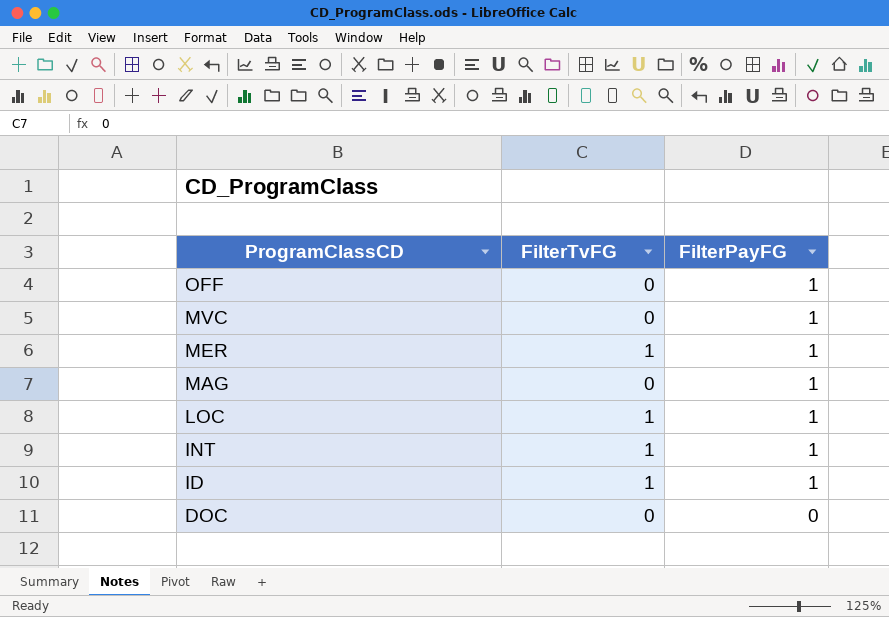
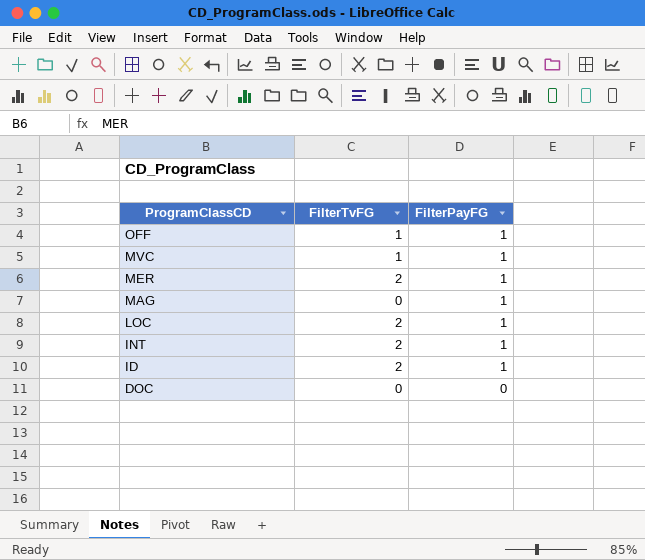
OFF | FilterTvFG: 0 -> 1
MVC | FilterTvFG: 0 -> 1
MER | FilterTvFG: 1 -> 2
LOC | FilterTvFG: 1 -> 2
INT | FilterTvFG: 1 -> 2
ID | FilterTvFG: 1 -> 2

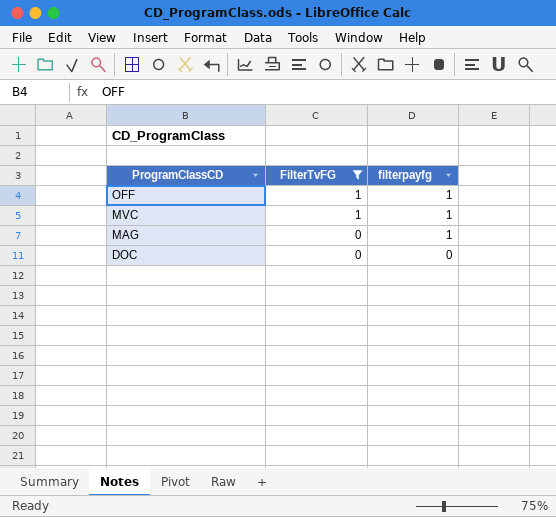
filter: none -> FilterTvFG != 2
column name: FilterPayFG -> filterpayfg

